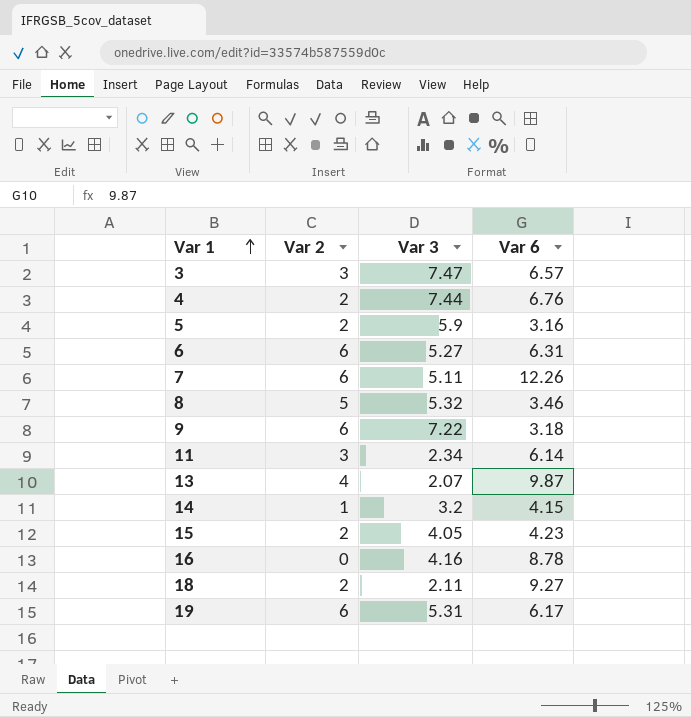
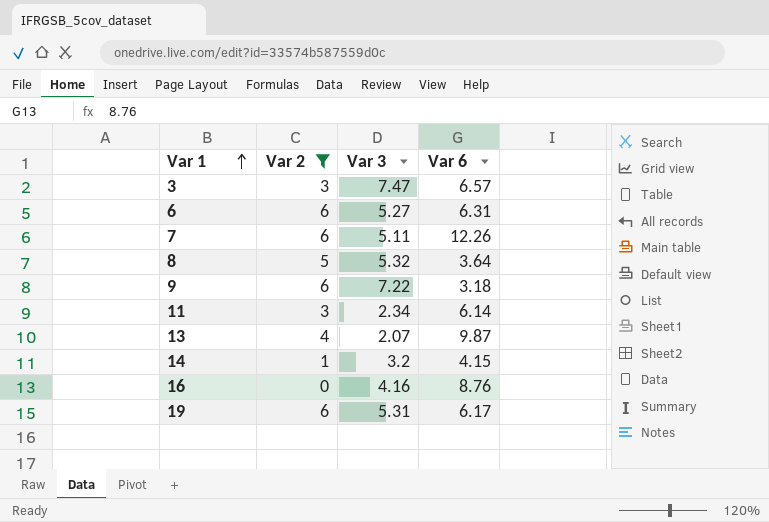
filter: none -> Var 2 != 2
8 | Var 6: 3.46 -> 3.64
16 | Var 6: 8.78 -> 8.76

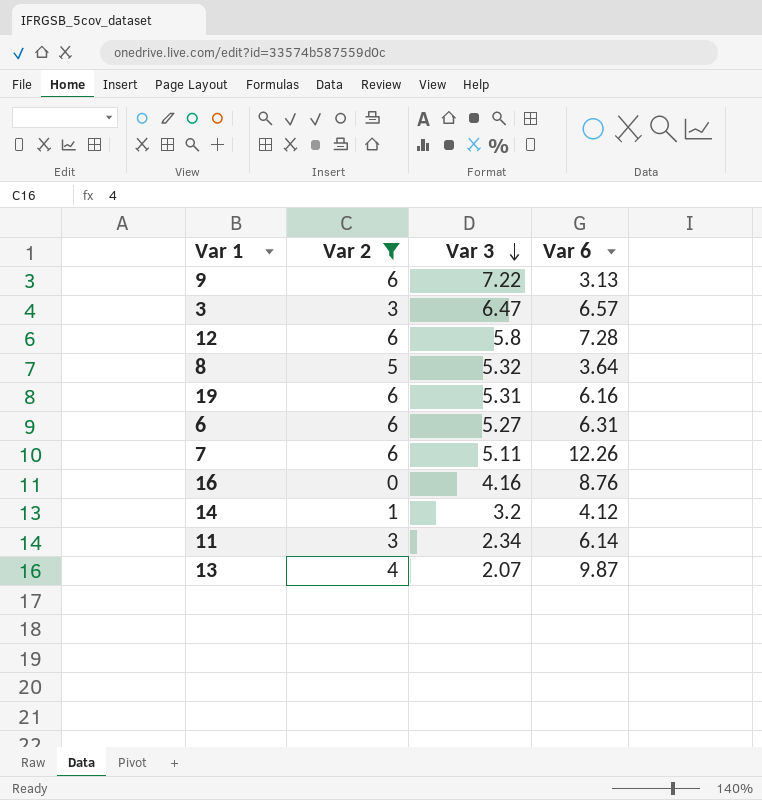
row order: Var 1 ascending -> Var 3 descending
9 | Var 6: 3.18 -> 3.13
3 | Var 3: 7.47 -> 6.47
row 12: none -> 6 | 5.8 | 7.28
19 | Var 6: 6.17 -> 6.16
14 | Var 6: 4.15 -> 4.12

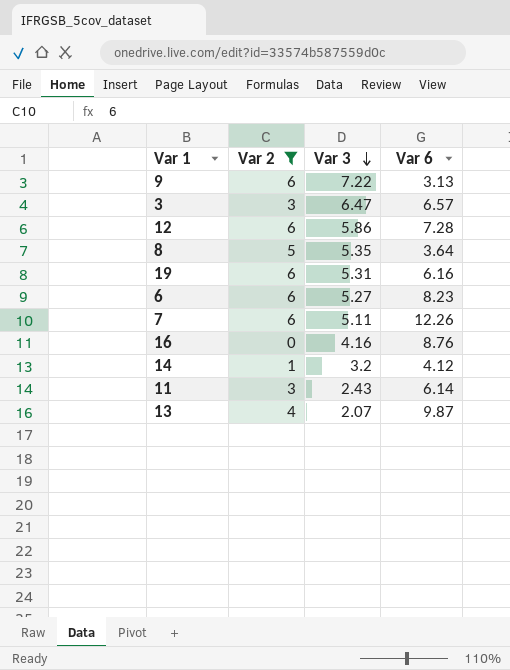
12 | Var 3: 5.8 -> 5.86
8 | Var 3: 5.32 -> 5.35
6 | Var 6: 6.31 -> 8.23
11 | Var 3: 2.34 -> 2.43

